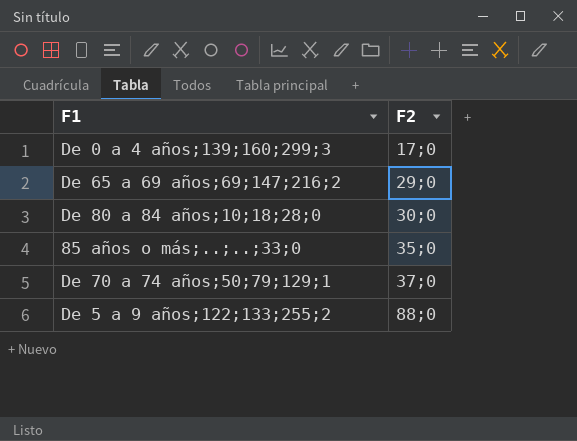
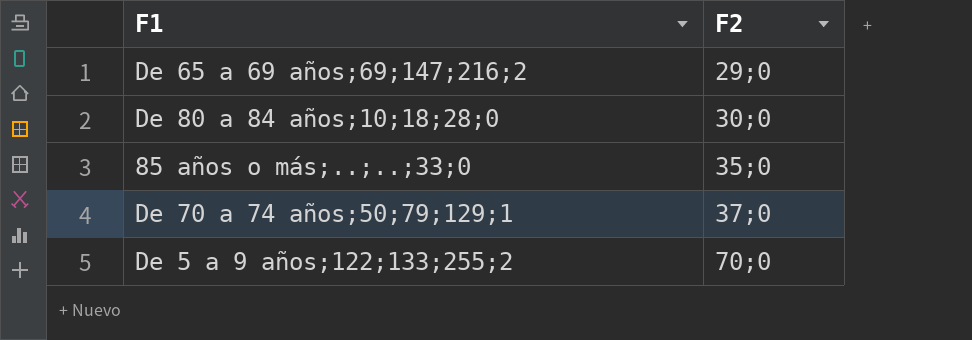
row De 0 a 4 años;139;160;299;3: 17;0 -> none
De 5 a 9 años;122;133;255;2 | F2: 88;0 -> 70;0

